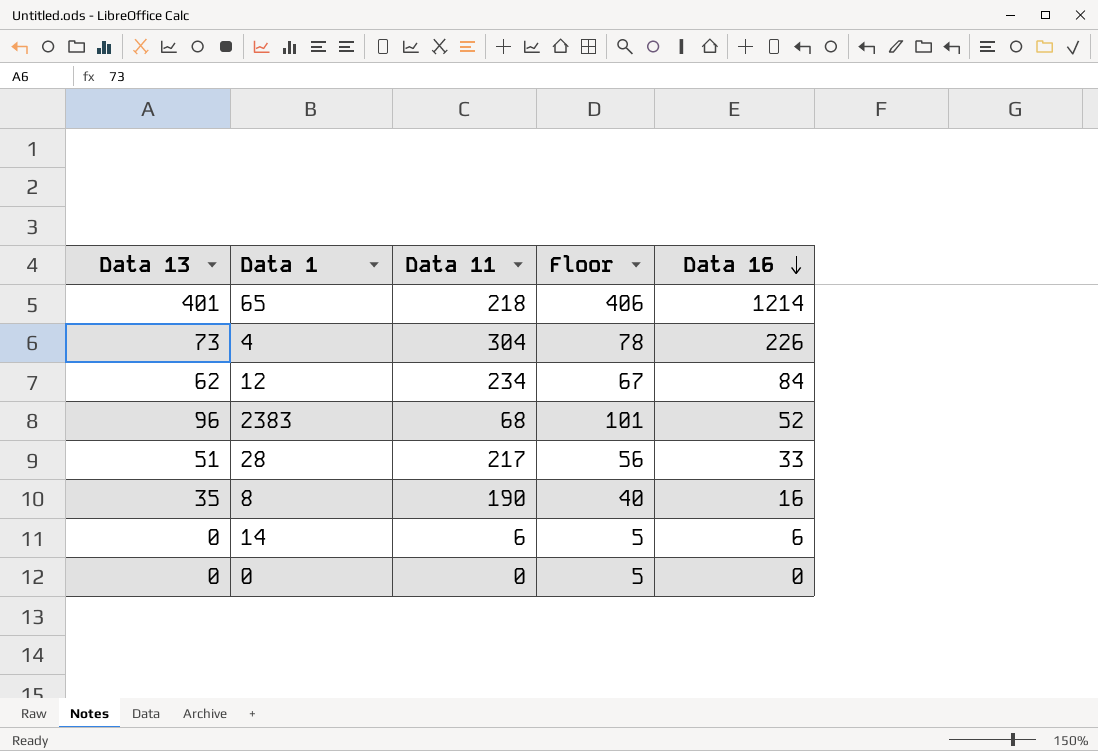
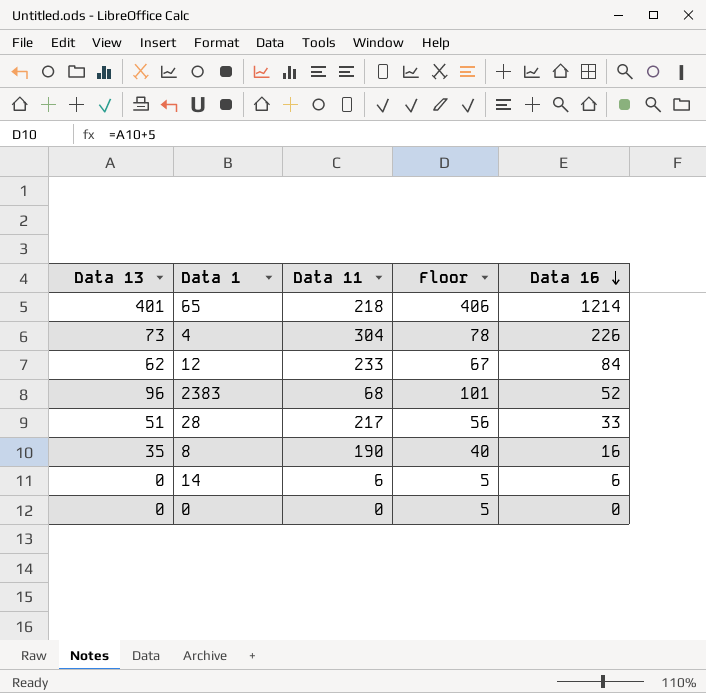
12 | Data 11: 234 -> 233

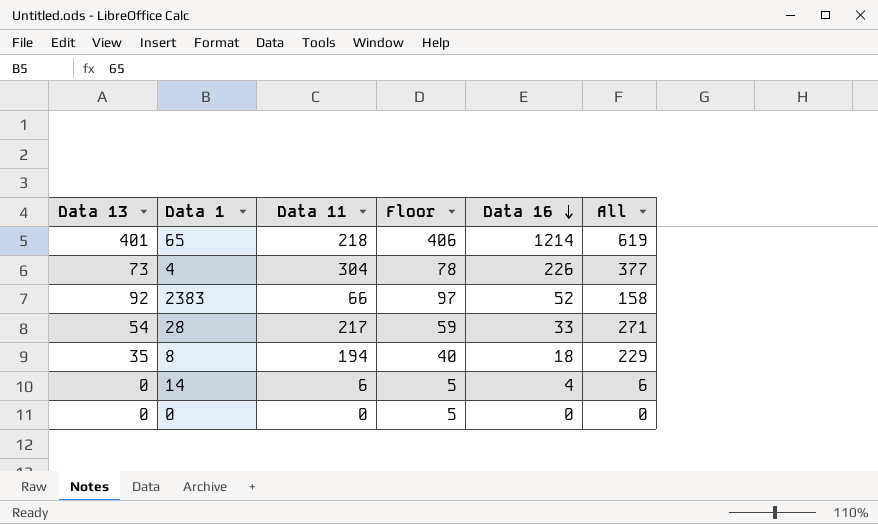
column All | formula: none -> [Data 13] + [Data 11]
row 12: 62 | 233 | 67 | 84 -> none
2383 | Data 13: 96 -> 92
2383 | Data 11: 68 -> 66
2383 | Floor: 101 -> 97
28 | Data 13: 51 -> 54
28 | Floor: 56 -> 59
8 | Data 11: 190 -> 194
8 | Data 16: 16 -> 18
14 | Data 16: 6 -> 4

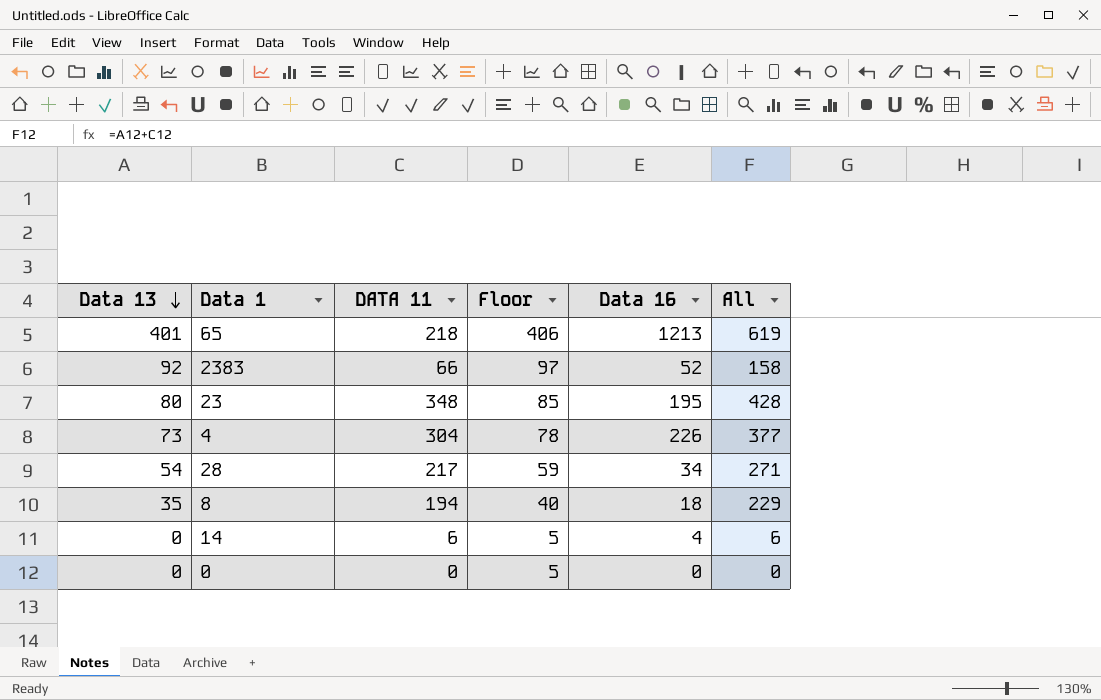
row order: Data 16 descending -> Data 13 descending
column name: Data 11 -> DATA 11
65 | Data 16: 1214 -> 1213
row 23: none -> 80 | 348 | 85 | 195 | 428
28 | Data 16: 33 -> 34

